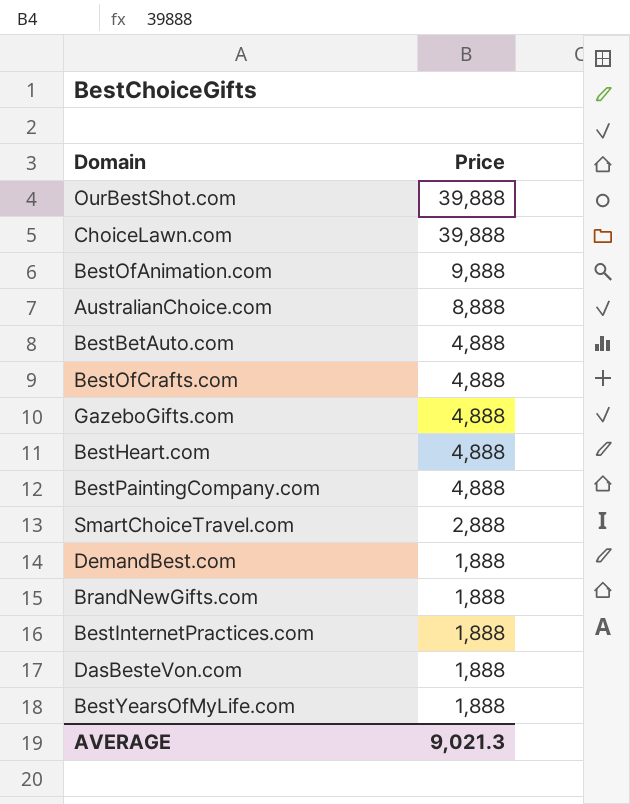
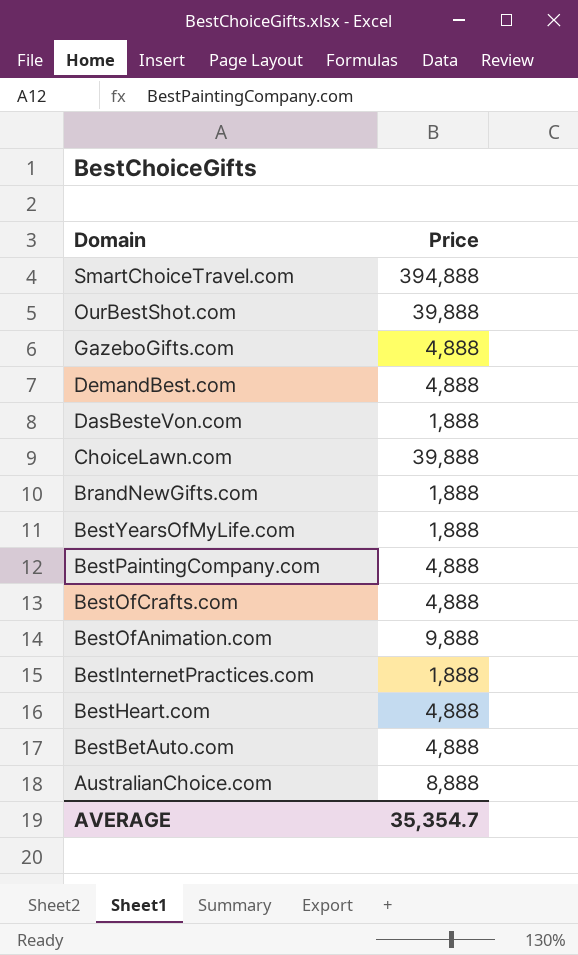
row order: Price descending -> Domain descending
SmartChoiceTravel.com | Price: 2,888 -> 394,888
DemandBest.com | Price: 1,888 -> 4,888
AVERAGE | Price: 9,021.3 -> 35,354.7

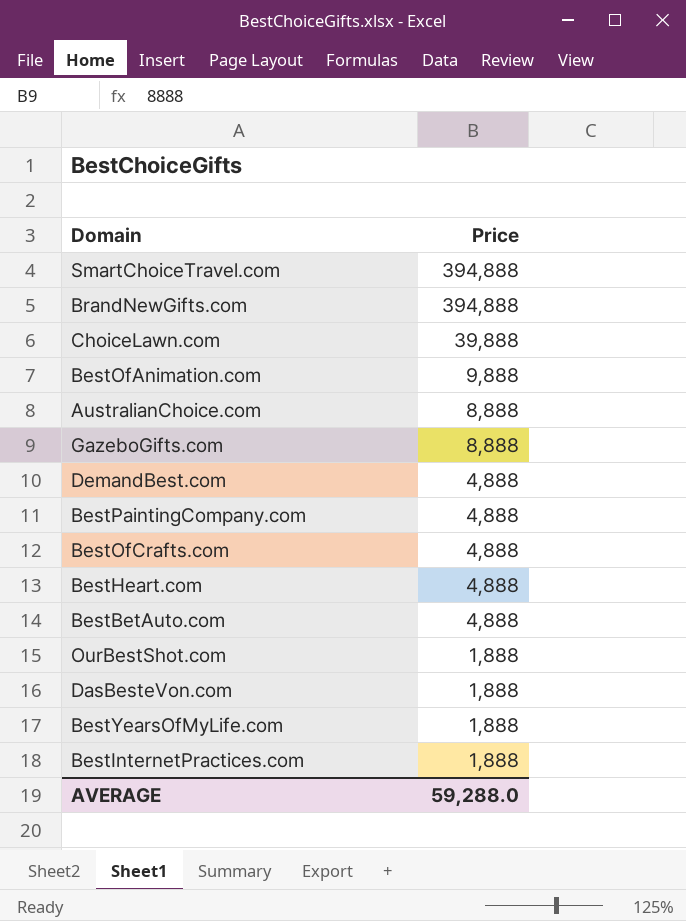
row order: Domain descending -> Price descending
BrandNewGifts.com | Price: 1,888 -> 394,888
GazeboGifts.com | Price: 4,888 -> 8,888
OurBestShot.com | Price: 39,888 -> 1,888
AVERAGE | Price: 35,354.7 -> 59,288.0

